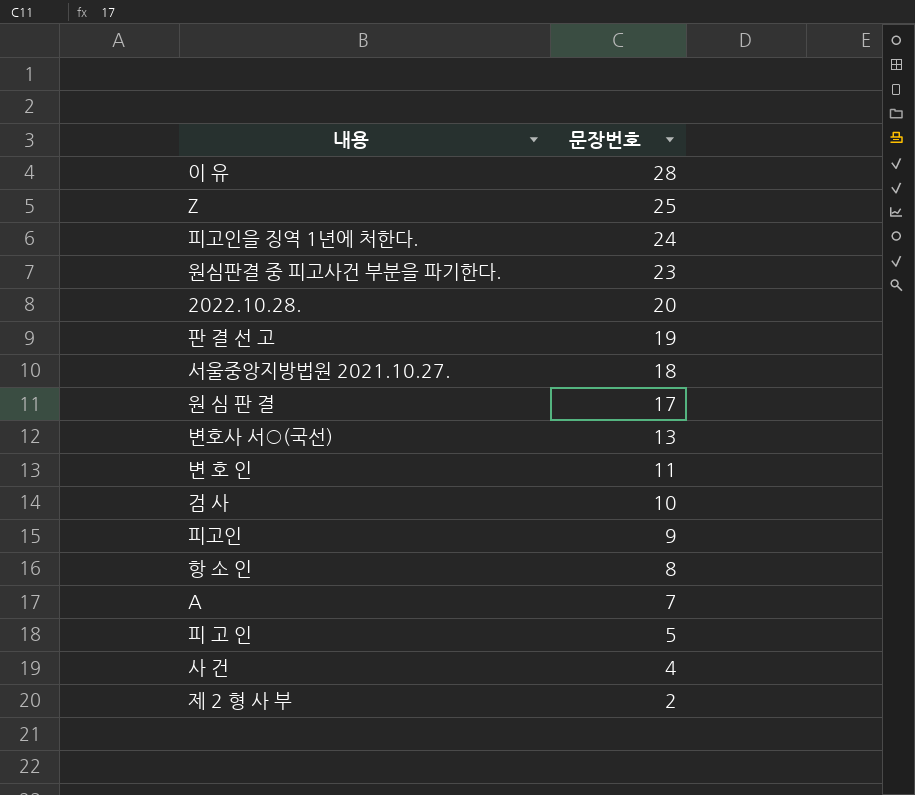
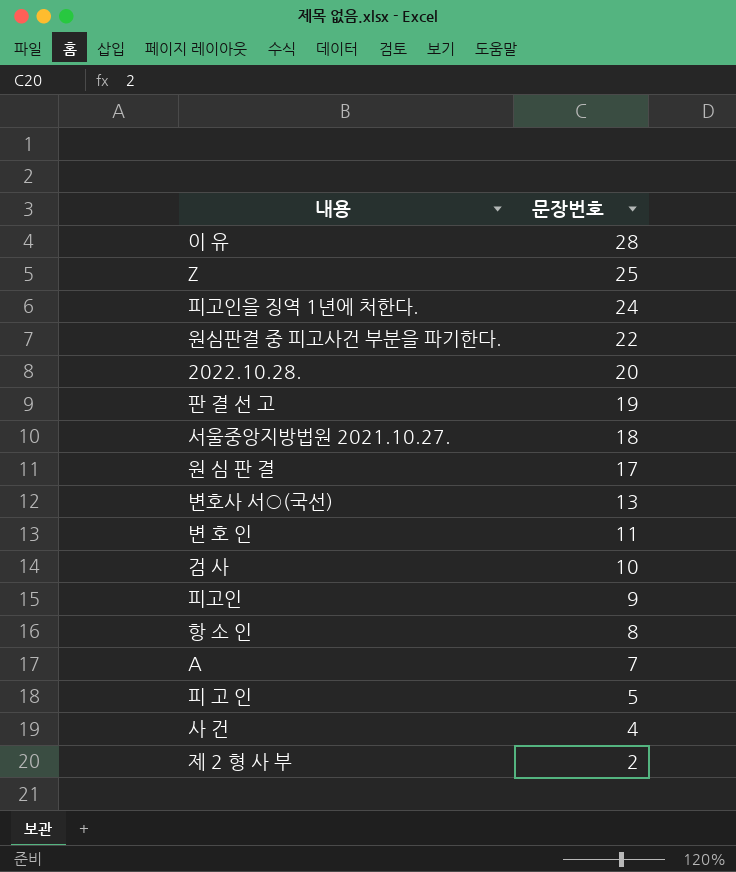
원심판결 중 피고사건 부분을 파기한다. | 문장번호: 23 -> 22

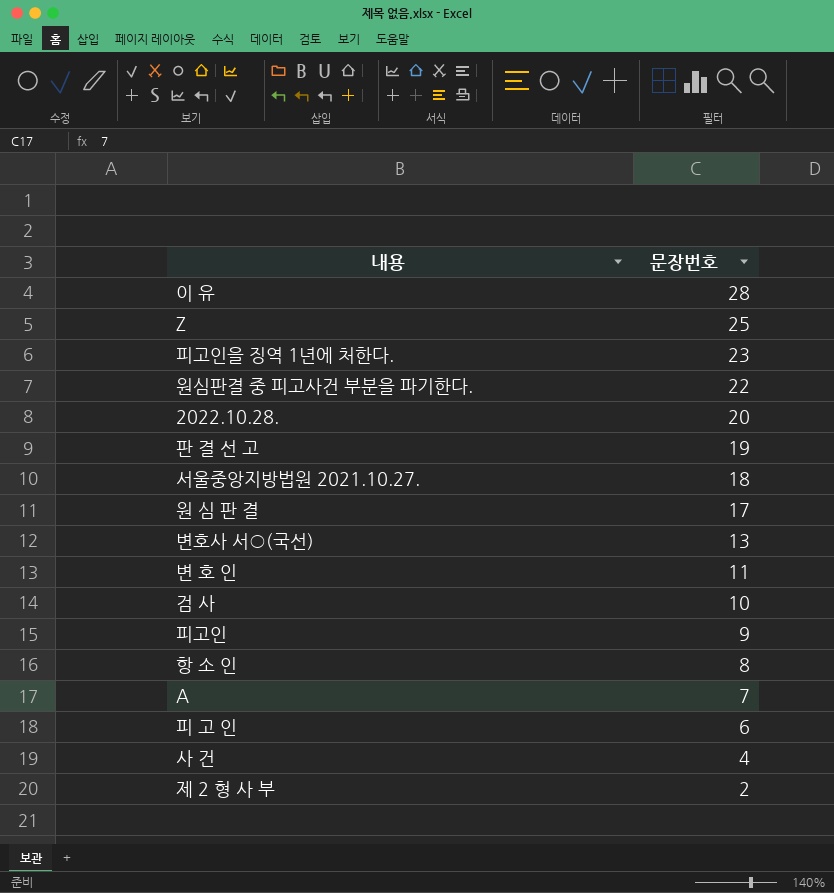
피고인을 징역 1년에 처한다. | 문장번호: 24 -> 23
피 고 인 | 문장번호: 5 -> 6

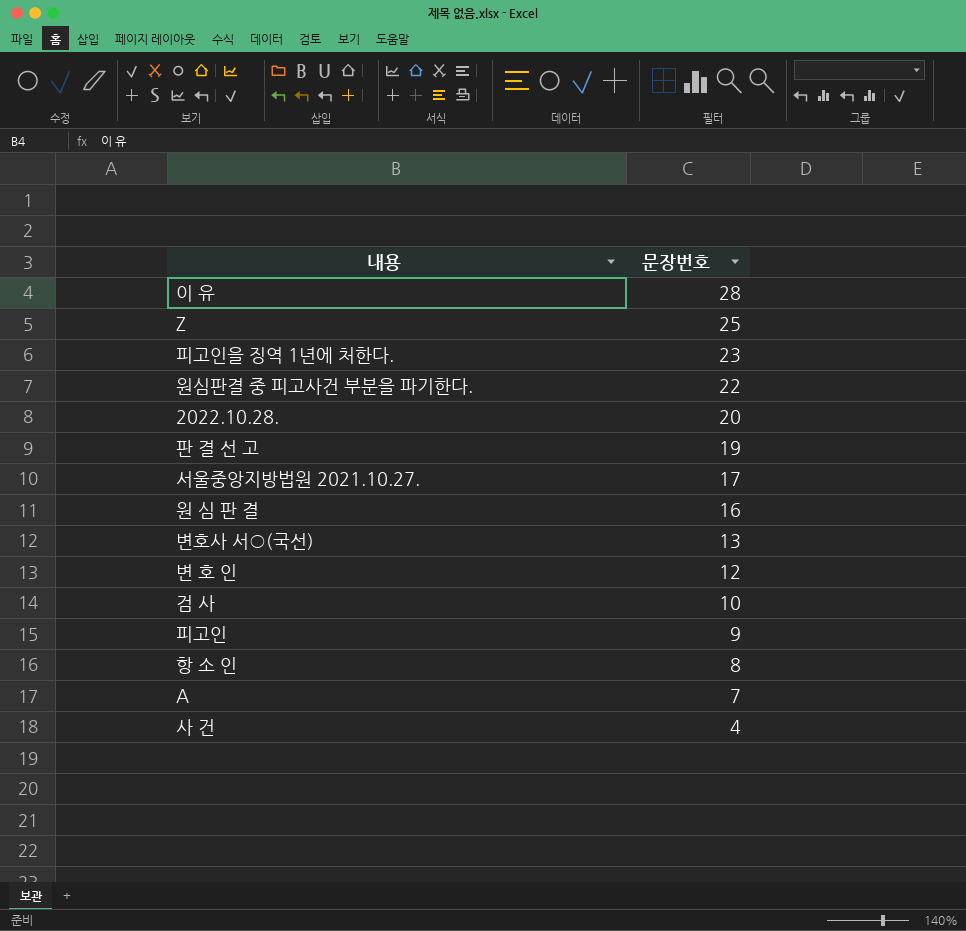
row 피 고 인: 6 -> none
row 제 2 형 사 부: 2 -> none
서울중앙지방법원 2021.10.27. | 문장번호: 18 -> 17
원 심 판 결 | 문장번호: 17 -> 16
변 호 인 | 문장번호: 11 -> 12

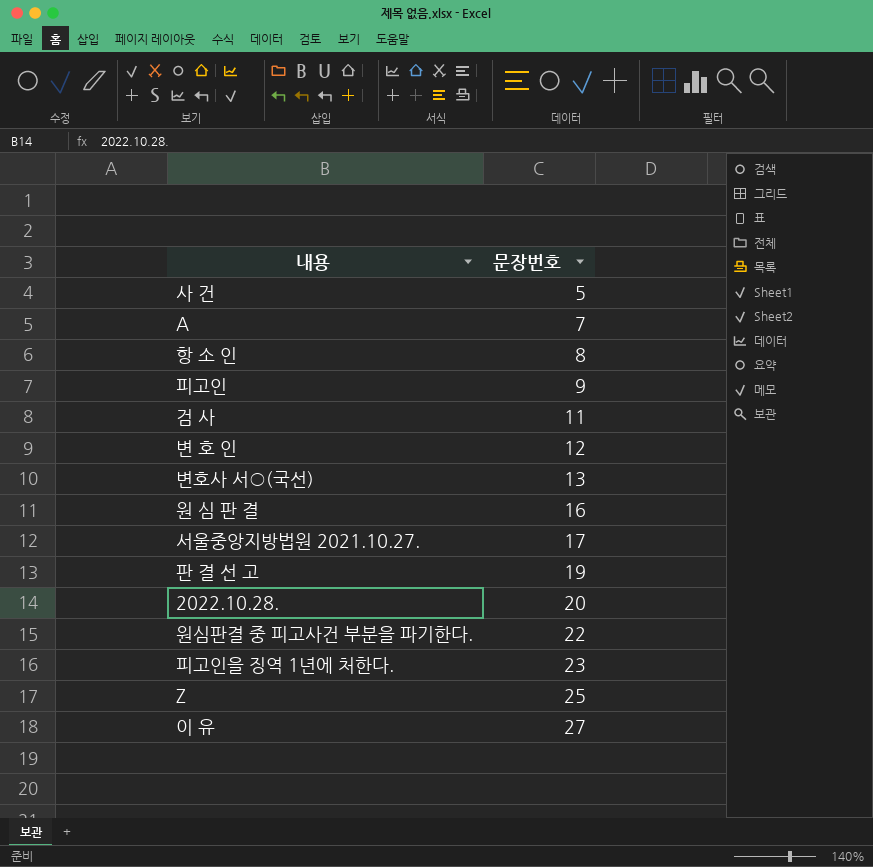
row order: 문장번호 descending -> 문장번호 ascending
사 건 | 문장번호: 4 -> 5
검 사 | 문장번호: 10 -> 11
이 유 | 문장번호: 28 -> 27

